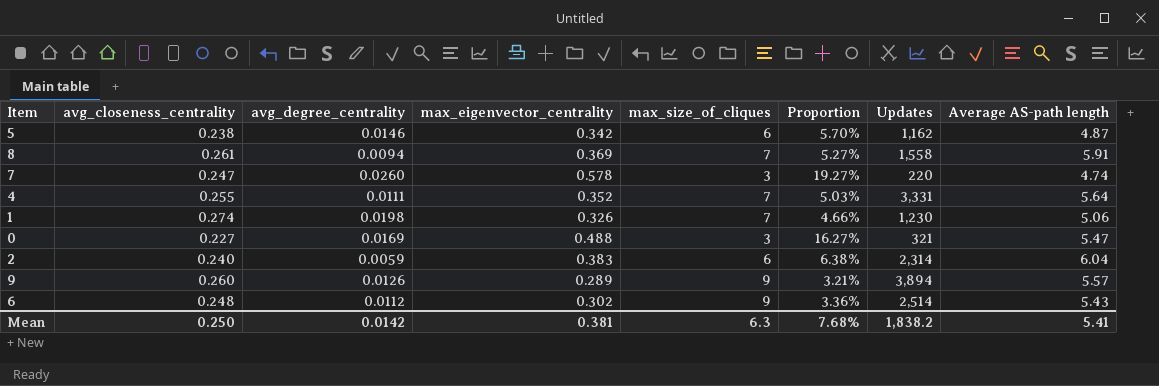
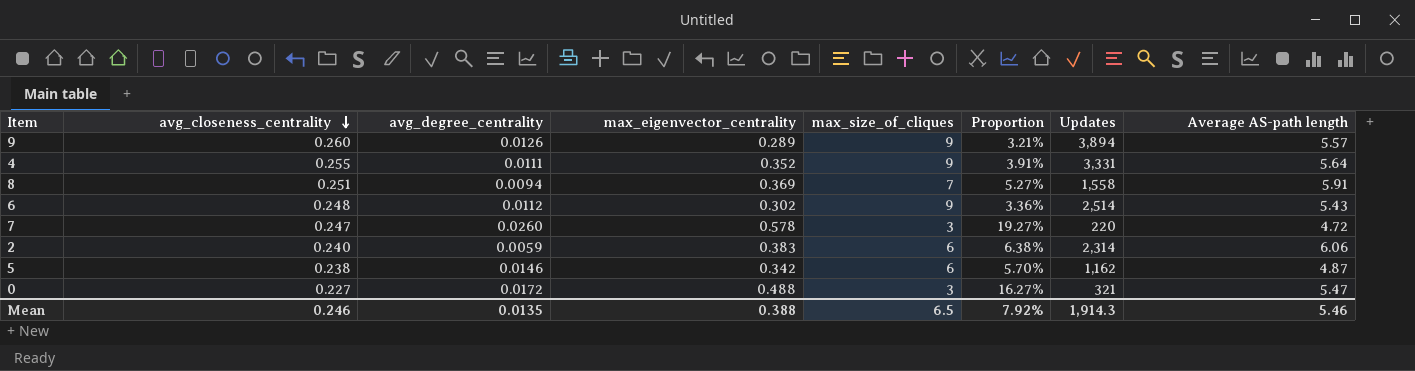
row order: none -> avg_closeness_centrality descending
row 1: 0.274 | 0.0198 | 0.326 | 7 | 4.66% | 1,230 | 5.06 -> none
4 | max_size_of_cliques: 7 -> 9
4 | Proportion: 5.03% -> 3.91%
8 | avg_closeness_centrality: 0.261 -> 0.251
7 | Average AS-path length: 4.74 -> 4.72
2 | Average AS-path length: 6.04 -> 6.06
0 | avg_degree_centrality: 0.0169 -> 0.0172
Mean | avg_closeness_centrality: 0.250 -> 0.246
Mean | avg_degree_centrality: 0.0142 -> 0.0135
Mean | max_eigenvector_centrality: 0.381 -> 0.388
Mean | max_size_of_cliques: 6.3 -> 6.5
Mean | Proportion: 7.68% -> 7.92%
Mean | Updates: 1,838.2 -> 1,914.3
Mean | Average AS-path length: 5.41 -> 5.46

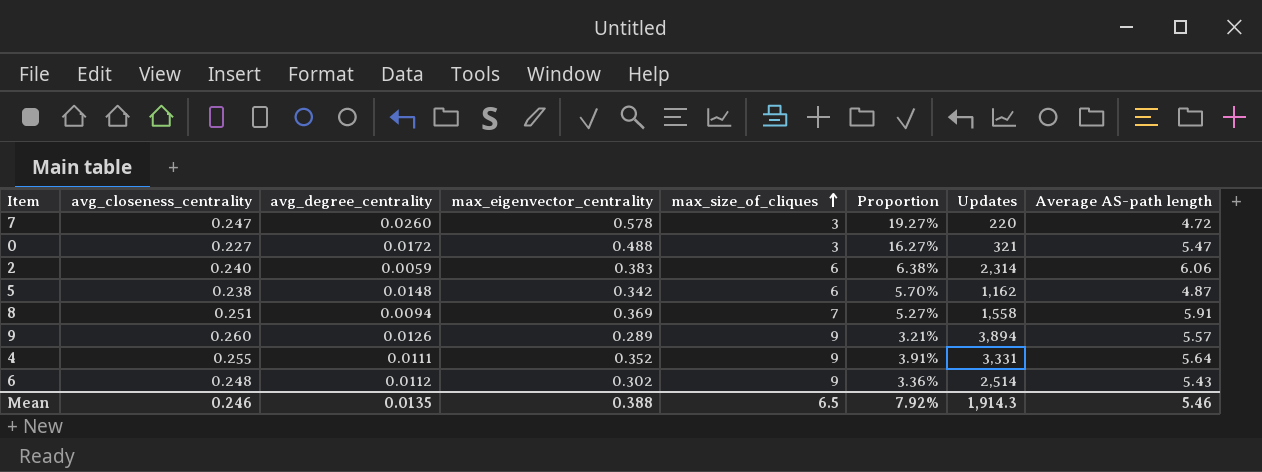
row order: avg_closeness_centrality descending -> max_size_of_cliques ascending
5 | avg_degree_centrality: 0.0146 -> 0.0148

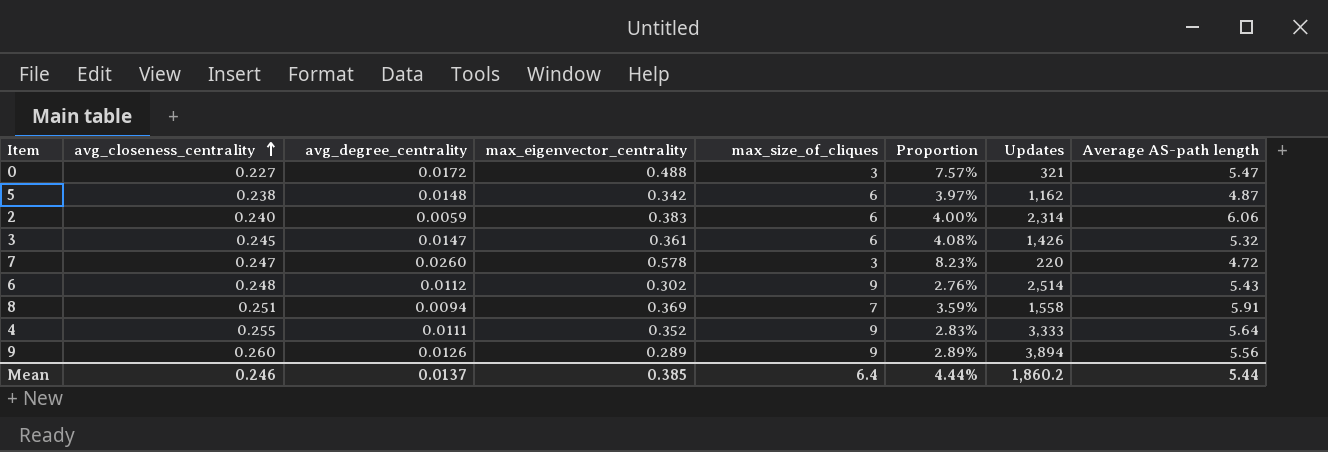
row order: max_size_of_cliques ascending -> avg_closeness_centrality ascending
column Proportion | formula: [max_eigenvector_centrality] / [max_size_of_cliques] -> [avg_closeness_centrality] / [max_size_of_cliques]
row 3: none -> 0.245 | 0.0147 | 0.361 | 6 | 4.08% | 1,426 | 5.32
4 | Updates: 3,331 -> 3,333
9 | Average AS-path length: 5.57 -> 5.56
Mean | avg_degree_centrality: 0.0135 -> 0.0137
Mean | max_eigenvector_centrality: 0.388 -> 0.385
Mean | max_size_of_cliques: 6.5 -> 6.4
Mean | Proportion: 7.92% -> 4.44%
Mean | Updates: 1,914.3 -> 1,860.2
Mean | Average AS-path length: 5.46 -> 5.44

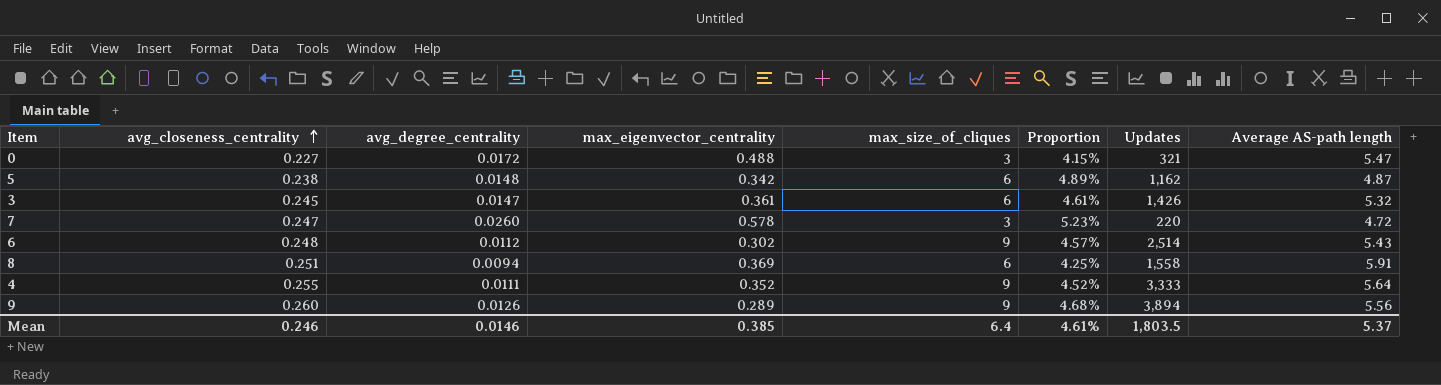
column Proportion | formula: [avg_closeness_centrality] / [max_size_of_cliques] -> [avg_closeness_centrality] / [Average AS-path length]
row 2: 0.240 | 0.0059 | 0.383 | 6 | 4.00% | 2,314 | 6.06 -> none
8 | max_size_of_cliques: 7 -> 6
Mean | avg_degree_centrality: 0.0137 -> 0.0146
Mean | Proportion: 4.44% -> 4.61%
Mean | Updates: 1,860.2 -> 1,803.5
Mean | Average AS-path length: 5.44 -> 5.37

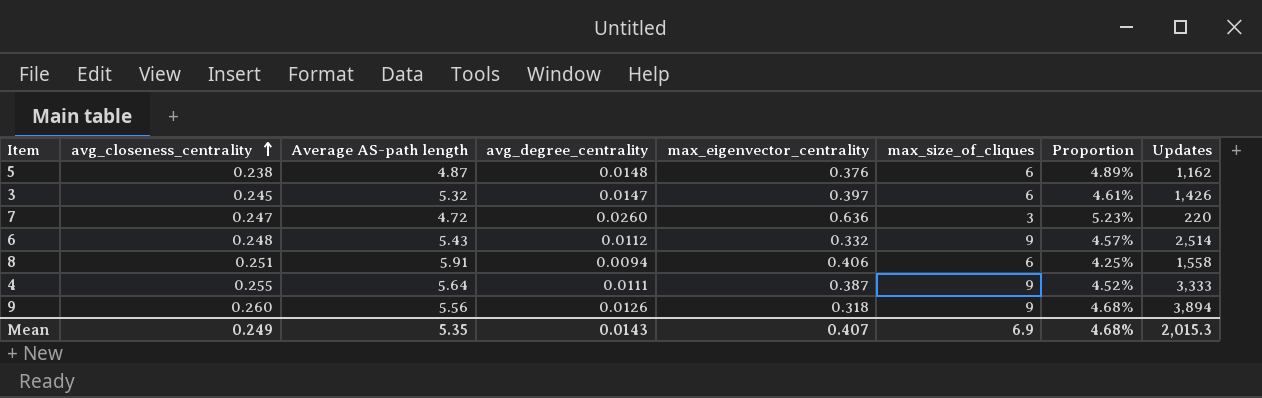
column Average AS-path length | position: 8 -> 3
row 0: 0.227 | 0.0172 | 0.488 | 3 | 4.15% | 321 | 5.47 -> none
5 | max_eigenvector_centrality: 0.342 -> 0.376
3 | max_eigenvector_centrality: 0.361 -> 0.397
7 | max_eigenvector_centrality: 0.578 -> 0.636
6 | max_eigenvector_centrality: 0.302 -> 0.332
8 | max_eigenvector_centrality: 0.369 -> 0.406
4 | max_eigenvector_centrality: 0.352 -> 0.387
9 | max_eigenvector_centrality: 0.289 -> 0.318
Mean | avg_closeness_centrality: 0.246 -> 0.249
Mean | Average AS-path length: 5.37 -> 5.35
Mean | avg_degree_centrality: 0.0146 -> 0.0143
Mean | max_eigenvector_centrality: 0.385 -> 0.407
Mean | max_size_of_cliques: 6.4 -> 6.9
Mean | Proportion: 4.61% -> 4.68%
Mean | Updates: 1,803.5 -> 2,015.3

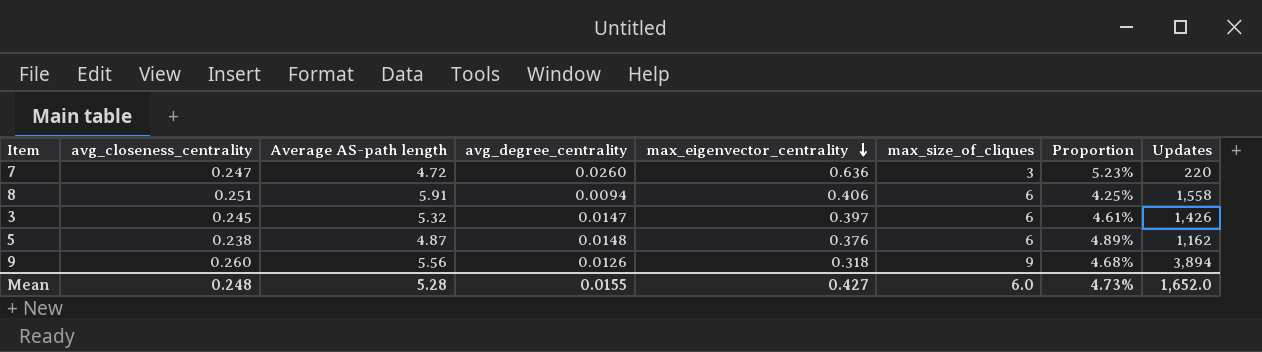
row order: avg_closeness_centrality ascending -> max_eigenvector_centrality descending
row 6: 0.248 | 5.43 | 0.0112 | 0.332 | 9 | 4.57% | 2,514 -> none
row 4: 0.255 | 5.64 | 0.0111 | 0.387 | 9 | 4.52% | 3,333 -> none
Mean | avg_closeness_centrality: 0.249 -> 0.248
Mean | Average AS-path length: 5.35 -> 5.28
Mean | avg_degree_centrality: 0.0143 -> 0.0155
Mean | max_eigenvector_centrality: 0.407 -> 0.427
Mean | max_size_of_cliques: 6.9 -> 6.0
Mean | Proportion: 4.68% -> 4.73%
Mean | Updates: 2,015.3 -> 1,652.0

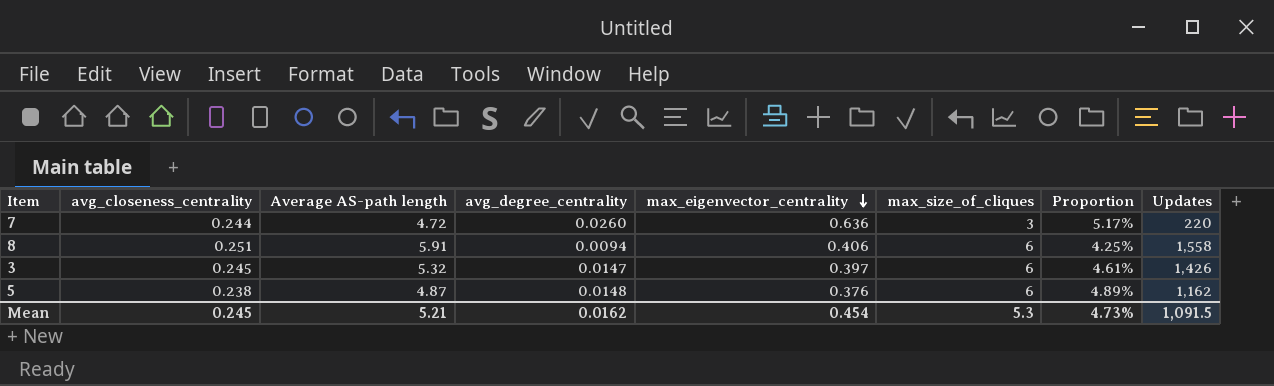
row 9: 0.260 | 5.56 | 0.0126 | 0.318 | 9 | 4.68% | 3,894 -> none
7 | avg_closeness_centrality: 0.247 -> 0.244
7 | Proportion: 5.23% -> 5.17%
Mean | avg_closeness_centrality: 0.248 -> 0.245
Mean | Average AS-path length: 5.28 -> 5.21
Mean | avg_degree_centrality: 0.0155 -> 0.0162
Mean | max_eigenvector_centrality: 0.427 -> 0.454
Mean | max_size_of_cliques: 6.0 -> 5.3
Mean | Updates: 1,652.0 -> 1,091.5

